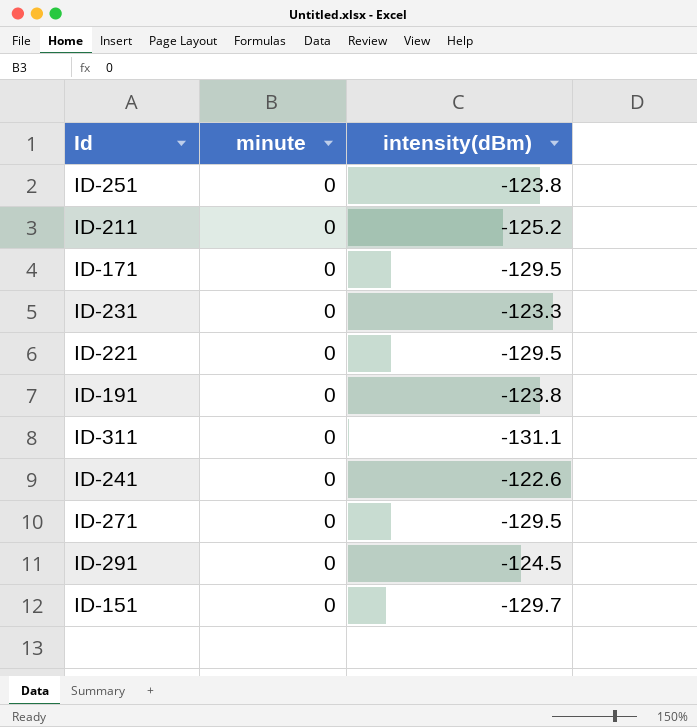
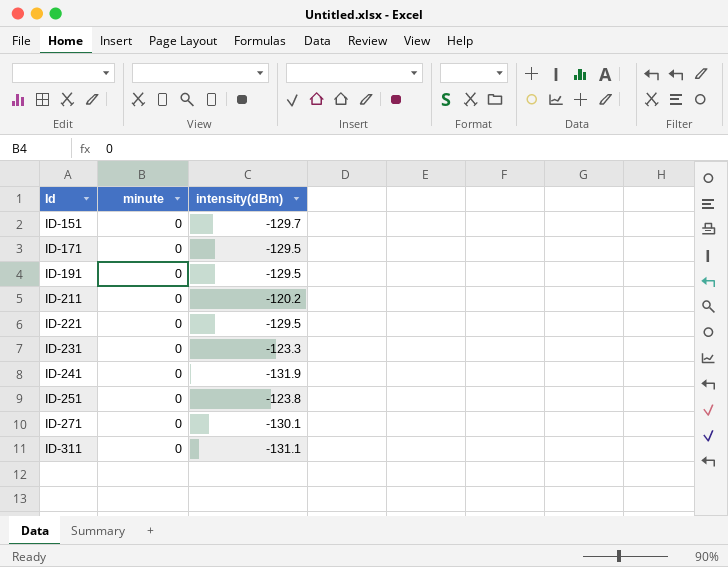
row order: none -> Id ascending
row ID-291: 0 | -124.5 -> none
ID-191 | intensity(dBm): -123.8 -> -129.5
ID-211 | intensity(dBm): -125.2 -> -120.2
ID-241 | intensity(dBm): -122.6 -> -131.9
ID-271 | intensity(dBm): -129.5 -> -130.1

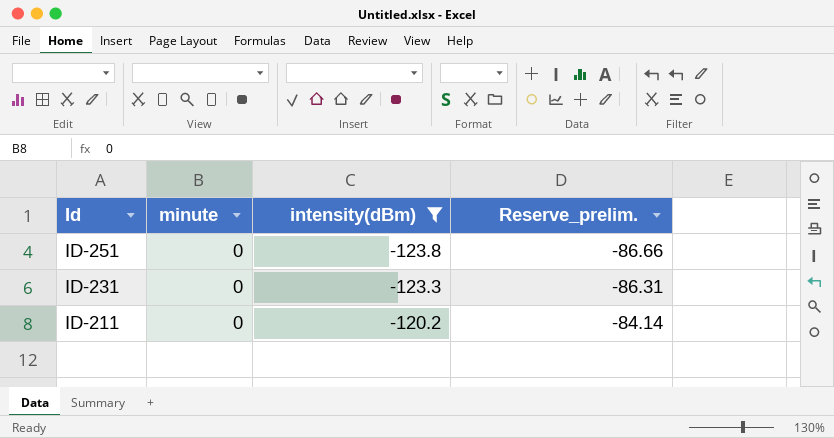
filter: none -> intensity(dBm) >= -123.8
row order: Id ascending -> Id descending
column Reserve_prelim. | formula: none -> [intensity(dBm)] * 0.7

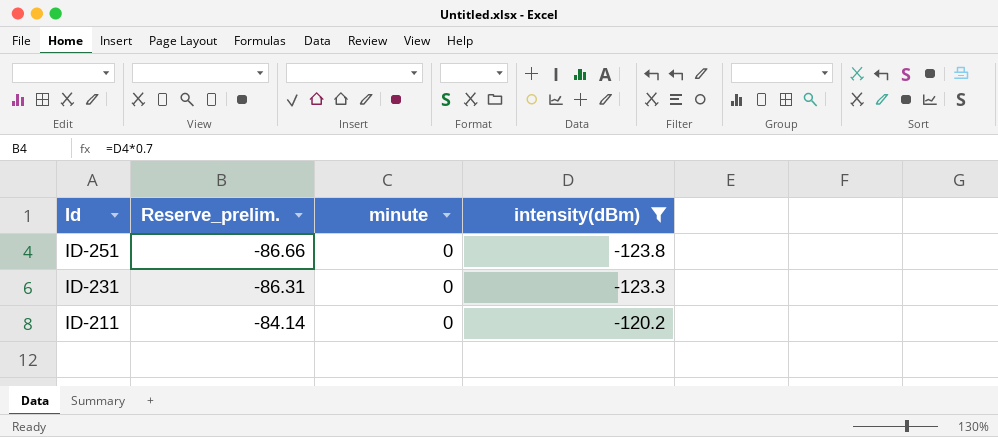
column Reserve_prelim. | position: 4 -> 2

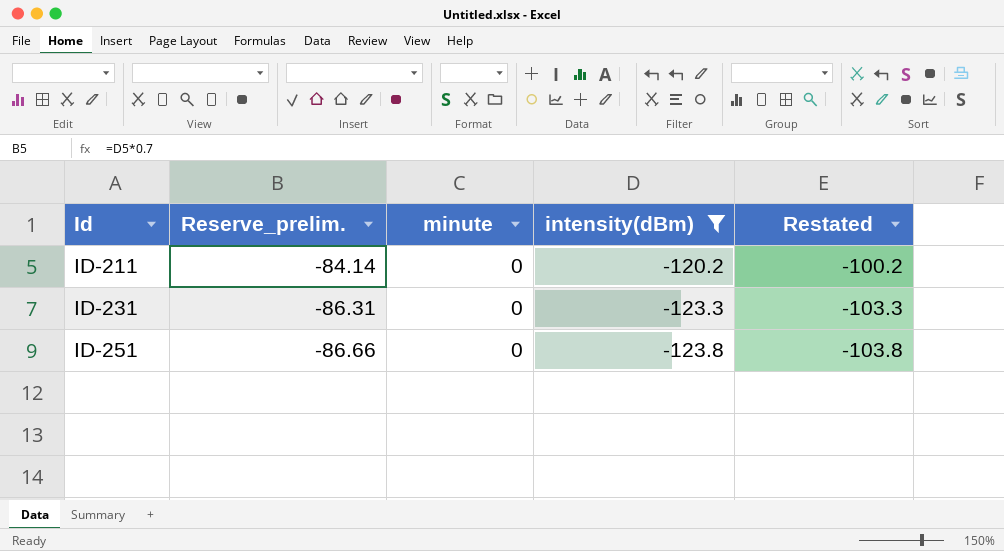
row order: Id descending -> Id ascending
column Restated | formula: none -> [intensity(dBm)] + 20

